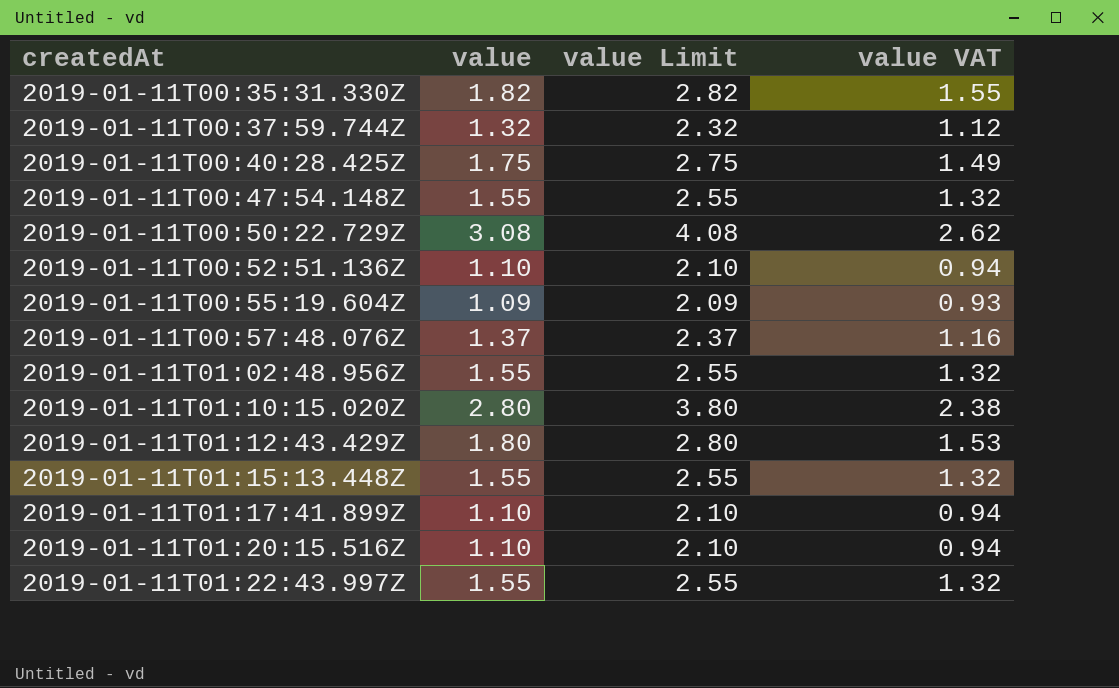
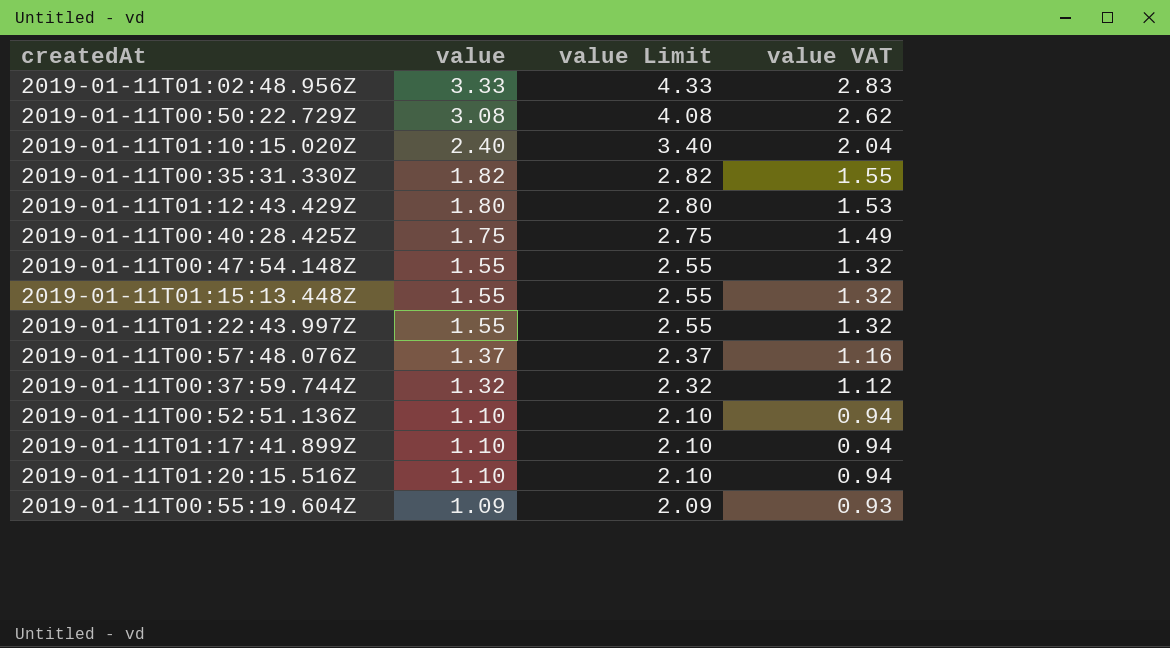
row order: createdAt ascending -> value descending
2019-01-11T01:02:48.956Z | value: 1.55 -> 3.33
2019-01-11T01:02:48.956Z | value Limit: 2.55 -> 4.33
2019-01-11T01:02:48.956Z | value VAT: 1.32 -> 2.83
2019-01-11T01:10:15.020Z | value: 2.80 -> 2.40
2019-01-11T01:10:15.020Z | value Limit: 3.80 -> 3.40
2019-01-11T01:10:15.020Z | value VAT: 2.38 -> 2.04

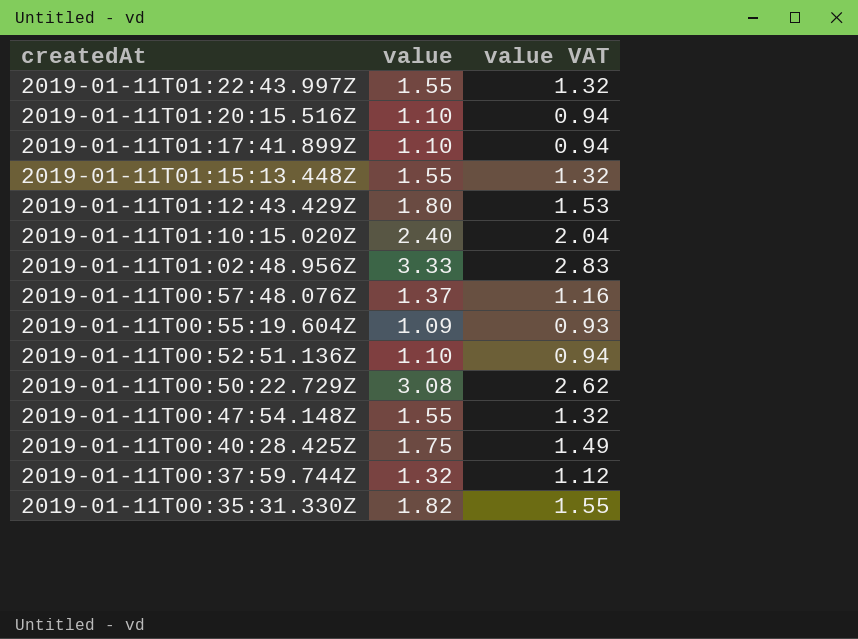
row order: value descending -> createdAt descending
column value Limit | formula: [value] + 1 -> none

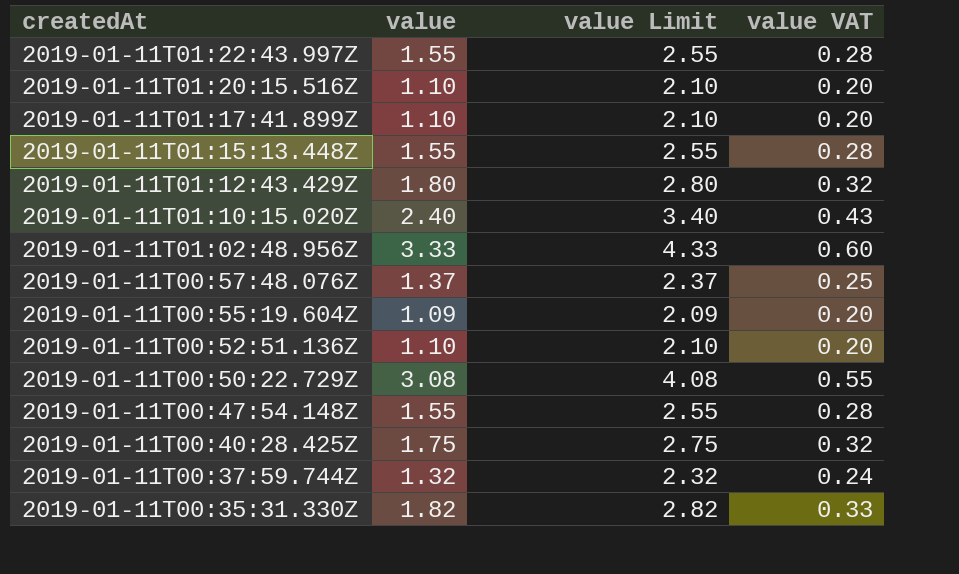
column value Limit | formula: none -> [value] + 1
column value VAT | formula: [value] * 0.85 -> [value] * 0.18

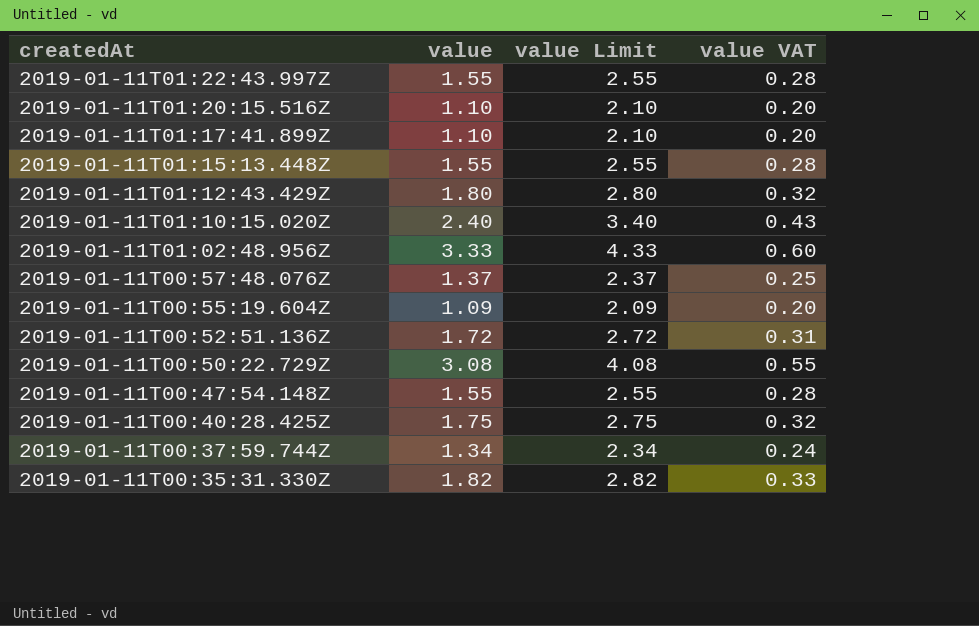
2019-01-11T00:52:51.136Z | value: 1.10 -> 1.72
2019-01-11T00:52:51.136Z | value Limit: 2.10 -> 2.72
2019-01-11T00:52:51.136Z | value VAT: 0.20 -> 0.31
2019-01-11T00:37:59.744Z | value: 1.32 -> 1.34
2019-01-11T00:37:59.744Z | value Limit: 2.32 -> 2.34

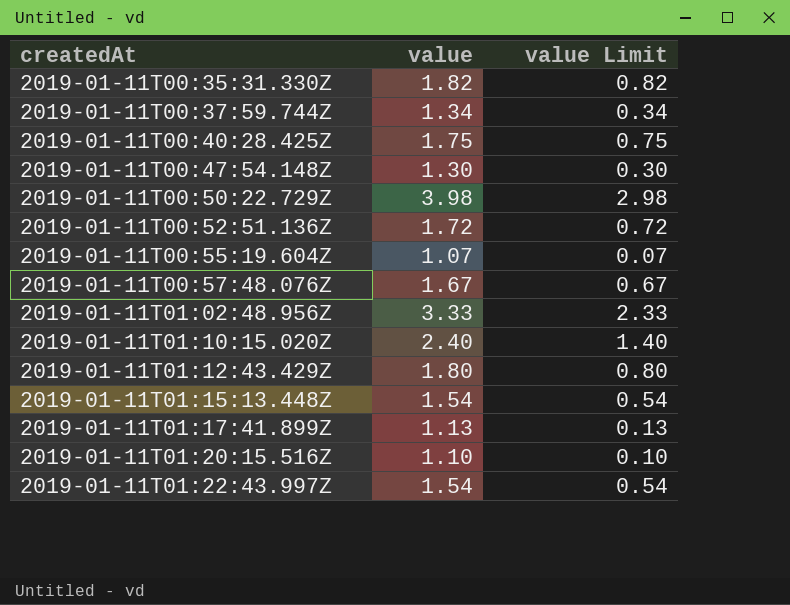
row order: createdAt descending -> createdAt ascending
column value VAT | formula: [value] * 0.18 -> none
column value Limit | formula: [value] + 1 -> [value] - 1
2019-01-11T00:47:54.148Z | value: 1.55 -> 1.30
2019-01-11T00:50:22.729Z | value: 3.08 -> 3.98
2019-01-11T00:55:19.604Z | value: 1.09 -> 1.07
2019-01-11T00:57:48.076Z | value: 1.37 -> 1.67
2019-01-11T01:15:13.448Z | value: 1.55 -> 1.54
2019-01-11T01:17:41.899Z | value: 1.10 -> 1.13
2019-01-11T01:22:43.997Z | value: 1.55 -> 1.54

